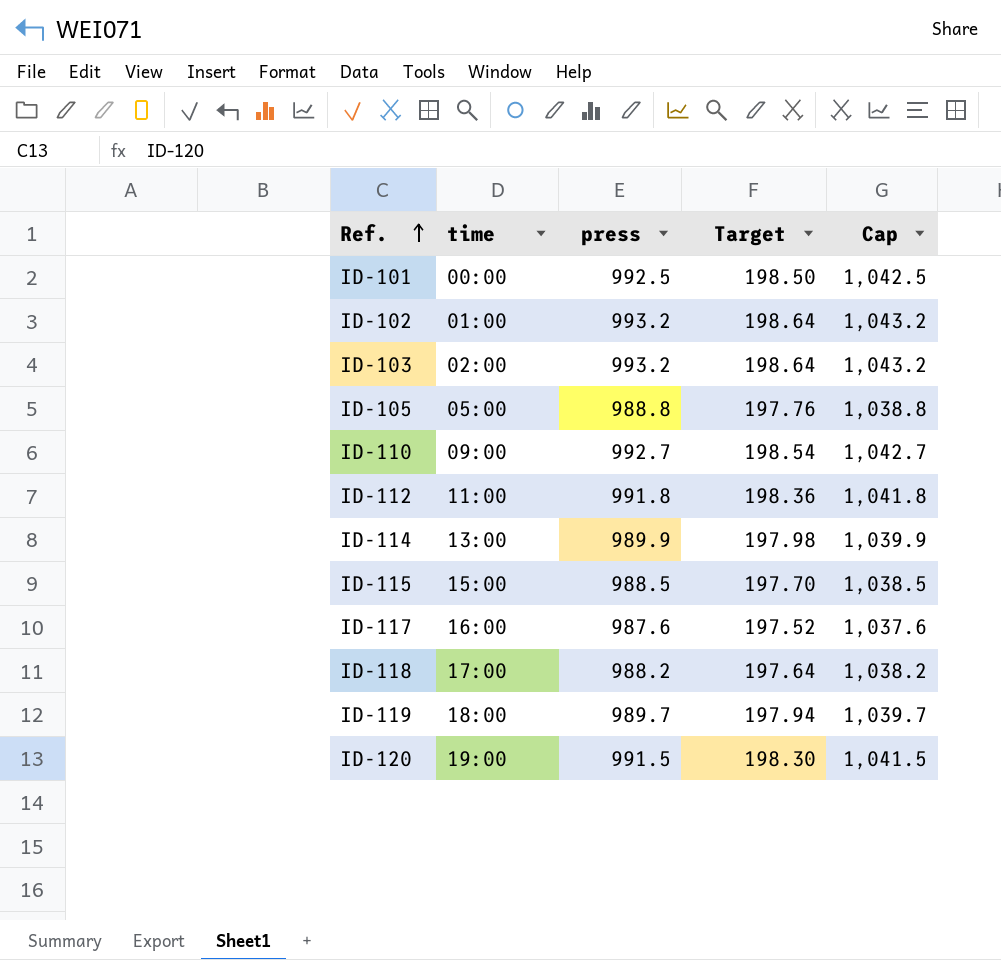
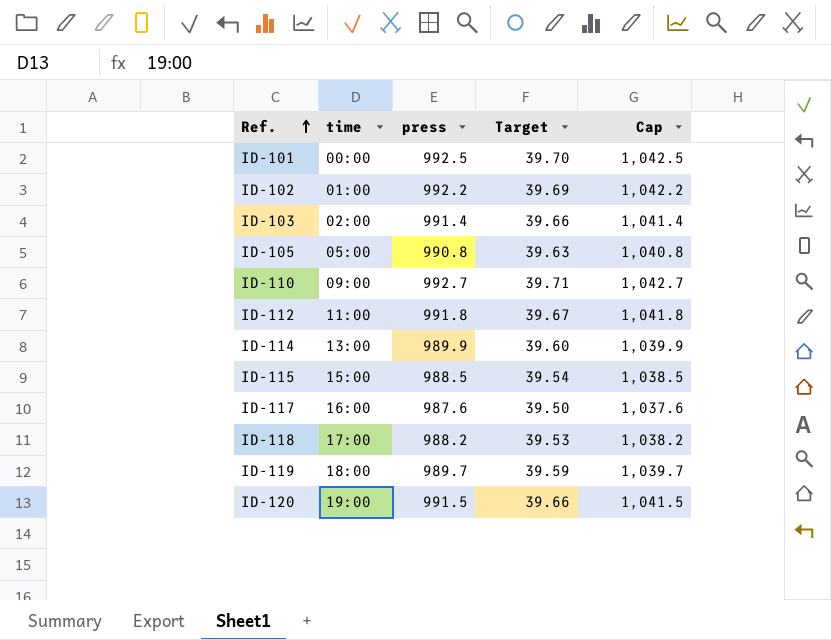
column Target | formula: [press] * 0.2 -> [press] * 0.04
ID-102 | press: 993.2 -> 992.2
ID-102 | Cap: 1,043.2 -> 1,042.2
ID-103 | press: 993.2 -> 991.4
ID-103 | Cap: 1,043.2 -> 1,041.4
ID-105 | press: 988.8 -> 990.8
ID-105 | Cap: 1,038.8 -> 1,040.8

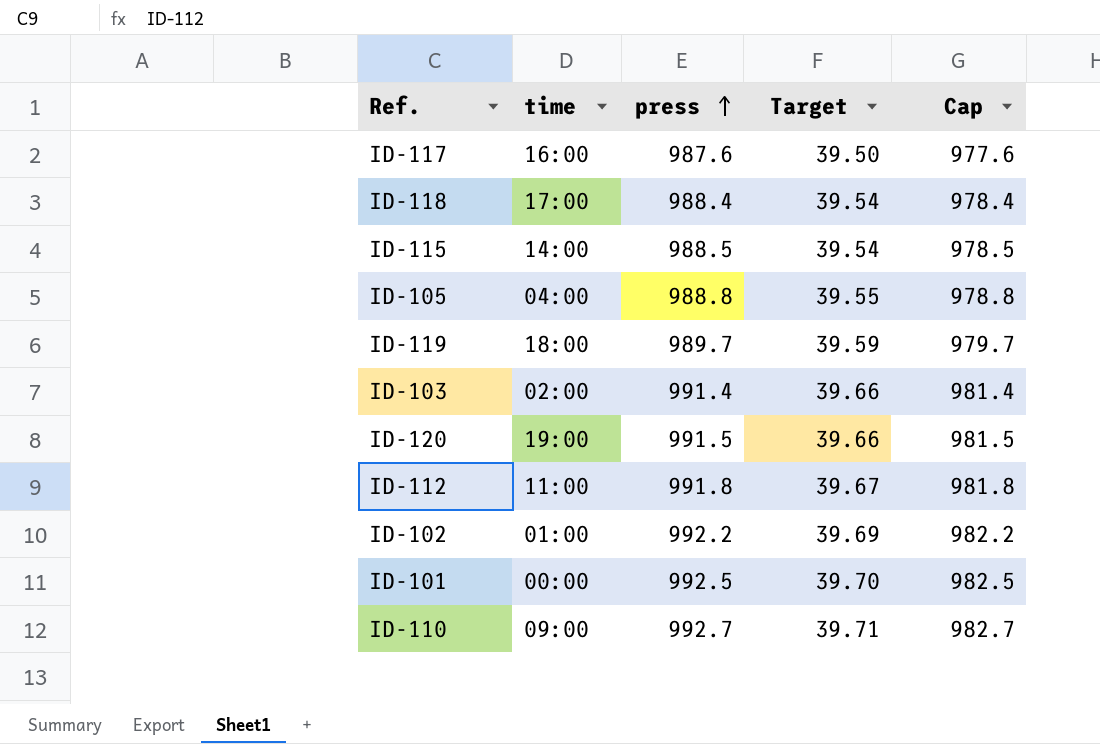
row order: Ref. ascending -> press ascending
column Cap | formula: [press] + 50 -> [press] - 10
row ID-114: 13:00 | 989.9 | 39.60 | 1,039.9 -> none
ID-118 | press: 988.2 -> 988.4
ID-118 | Target: 39.53 -> 39.54
ID-115 | time: 15:00 -> 14:00
ID-105 | time: 05:00 -> 04:00
ID-105 | press: 990.8 -> 988.8
ID-105 | Target: 39.63 -> 39.55

